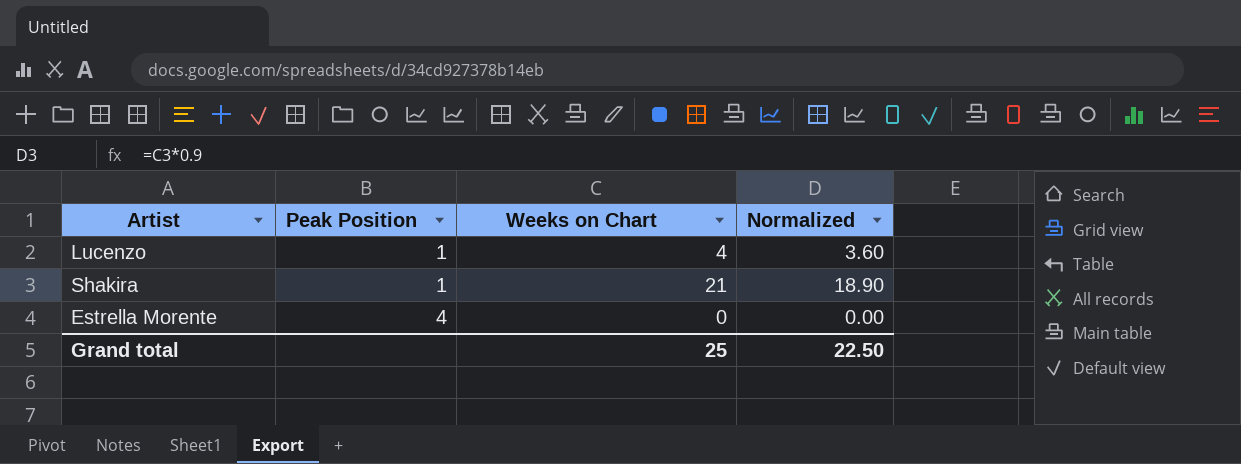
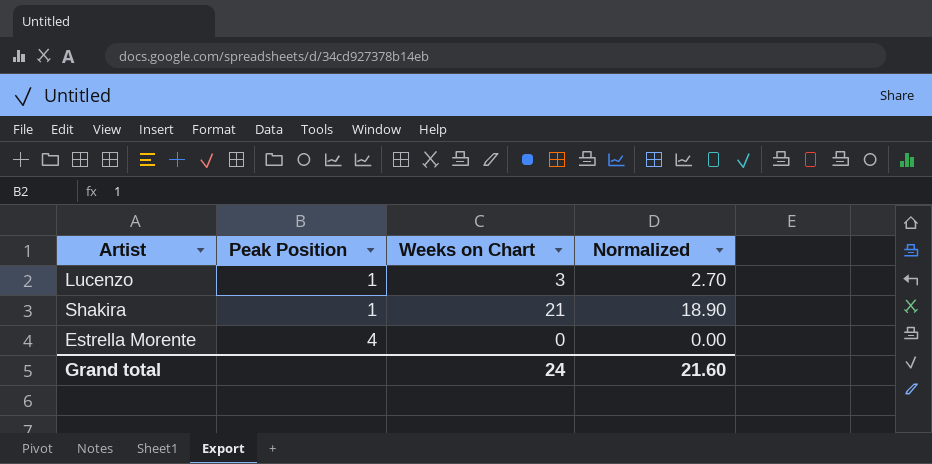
Lucenzo | Weeks on Chart: 4 -> 3
Lucenzo | Normalized: 3.60 -> 2.70
Grand total | Weeks on Chart: 25 -> 24
Grand total | Normalized: 22.50 -> 21.60

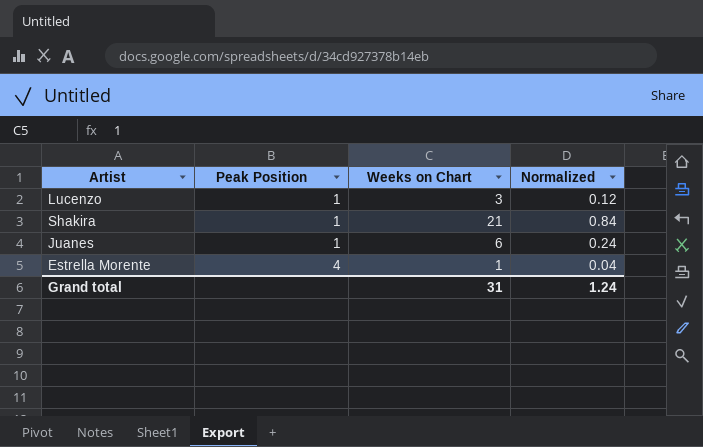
column Normalized | formula: [Weeks on Chart] * 0.9 -> [Weeks on Chart] * 0.04
row Juanes: none -> 1 | 6 | 0.24
Estrella Morente | Weeks on Chart: 0 -> 1
Grand total | Weeks on Chart: 24 -> 31
Grand total | Normalized: 21.60 -> 1.24

